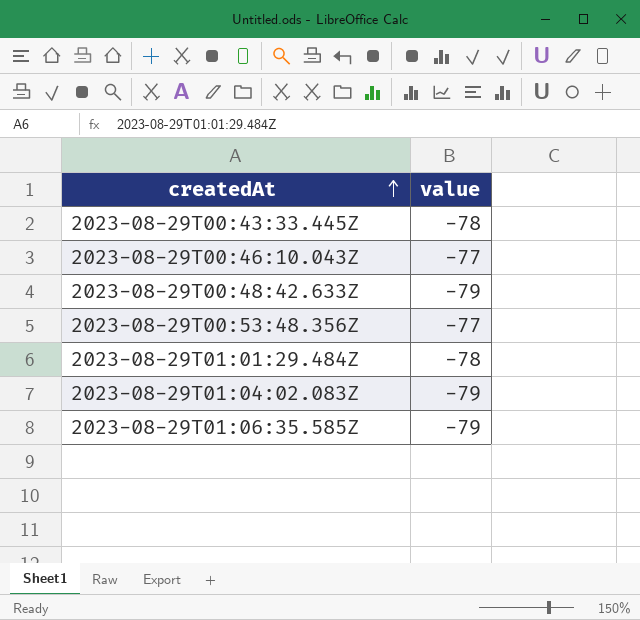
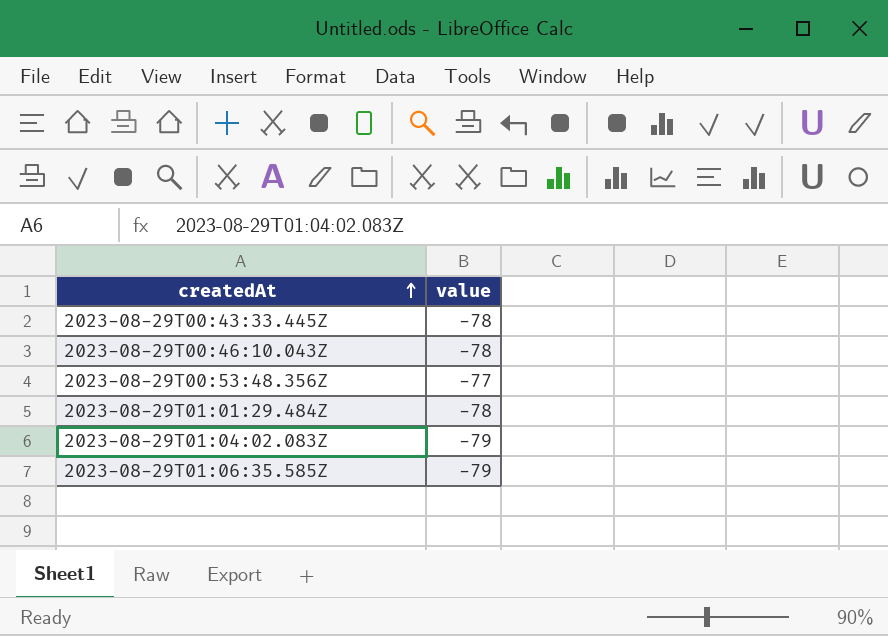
row 2023-08-29T00:48:42.633Z: -79 -> none
2023-08-29T00:46:10.043Z | value: -77 -> -78

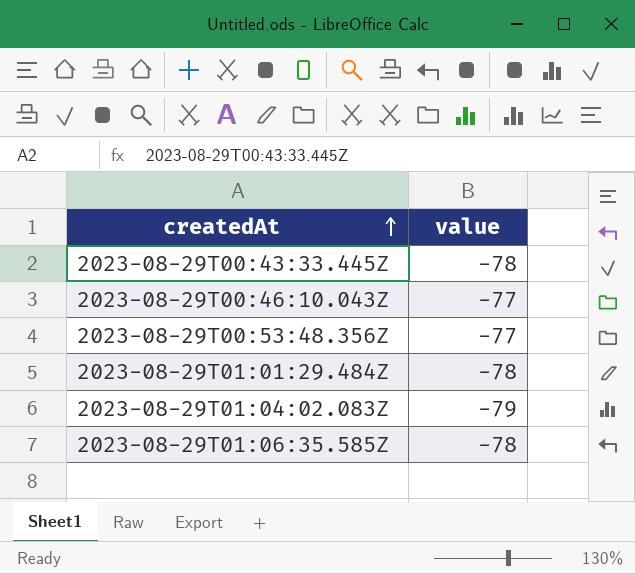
2023-08-29T00:46:10.043Z | value: -78 -> -77
2023-08-29T01:06:35.585Z | value: -79 -> -78

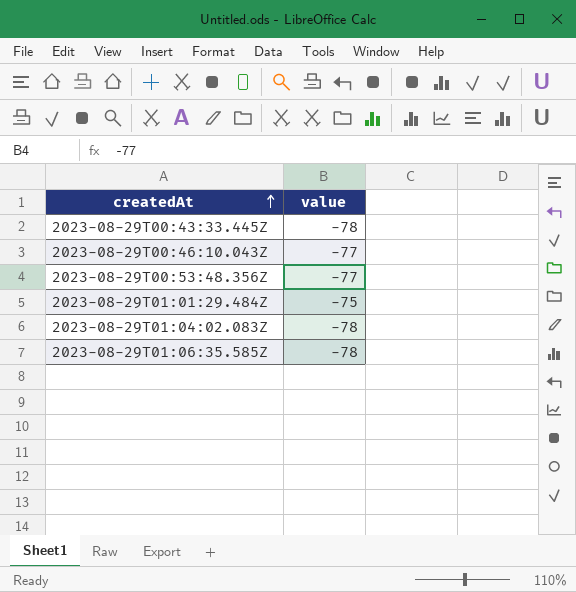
2023-08-29T01:01:29.484Z | value: -78 -> -75
2023-08-29T01:04:02.083Z | value: -79 -> -78

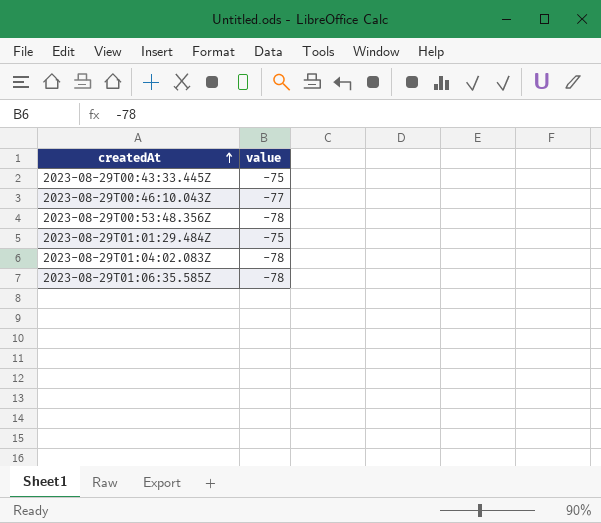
2023-08-29T00:43:33.445Z | value: -78 -> -75
2023-08-29T00:53:48.356Z | value: -77 -> -78

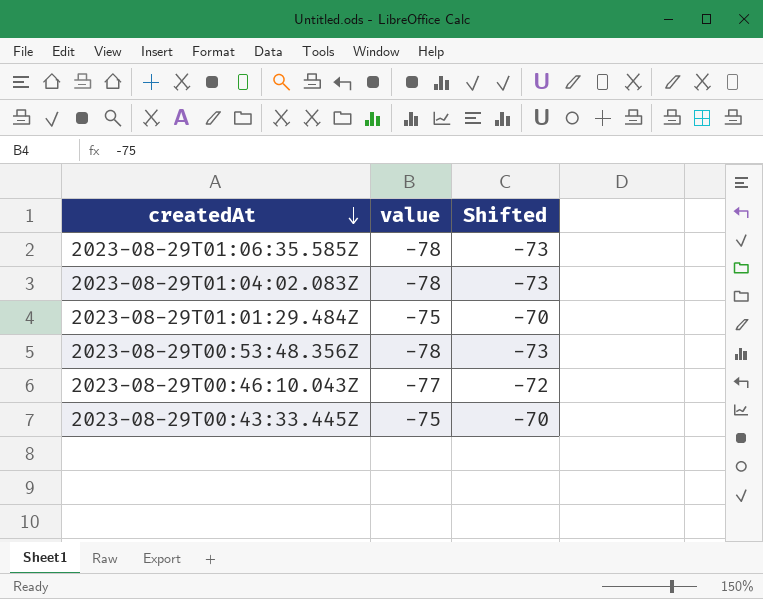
row order: createdAt ascending -> createdAt descending
column Shifted | formula: none -> [value] + 5

